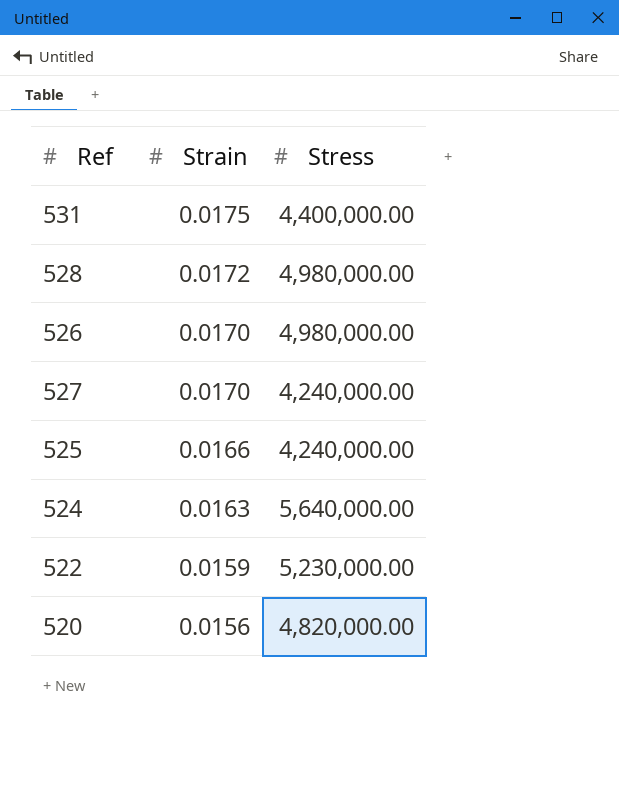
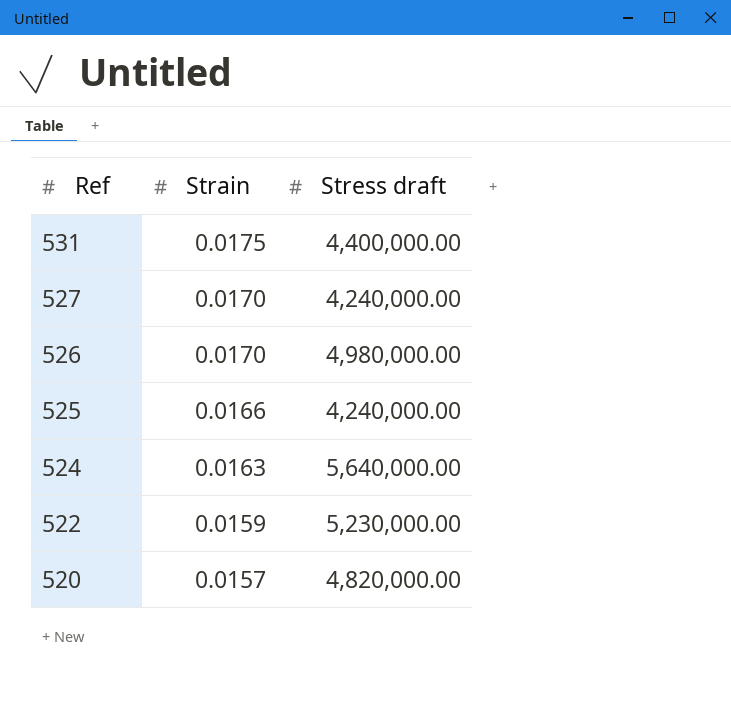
row order: Strain descending -> Ref descending
column name: Stress -> Stress draft
row 528: 0.0172 | 4,980,000.00 -> none
520 | Strain: 0.0156 -> 0.0157

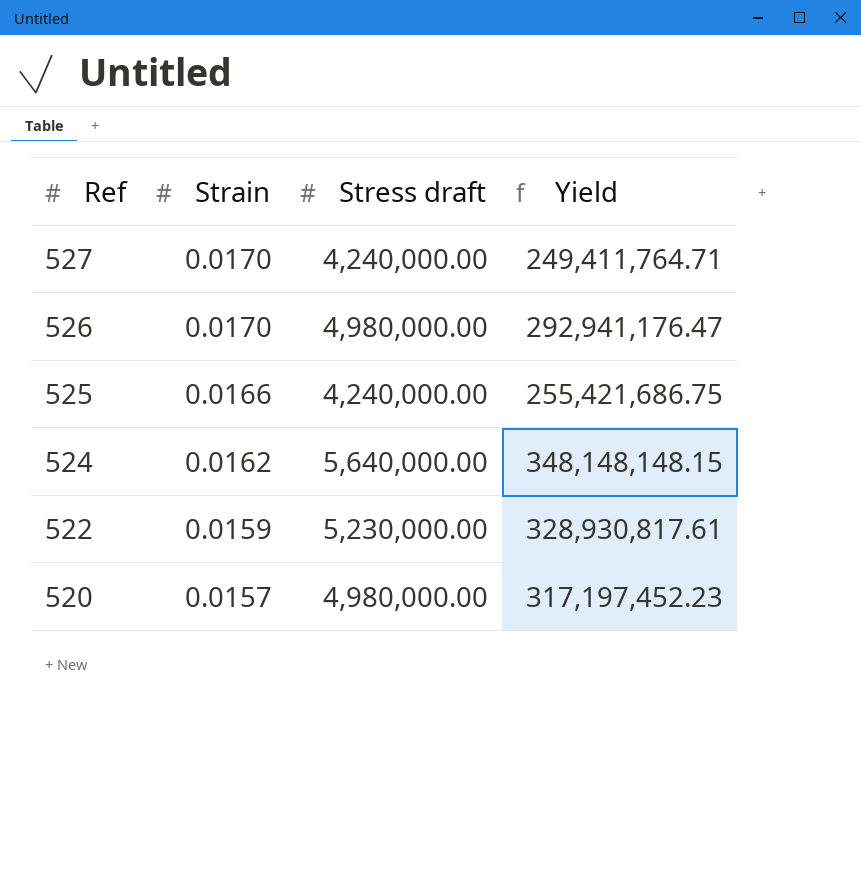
column Yield | formula: none -> [Stress draft] / [Strain]
row 531: 0.0175 | 4,400,000.00 -> none
524 | Strain: 0.0163 -> 0.0162
520 | Stress draft: 4,820,000.00 -> 4,980,000.00

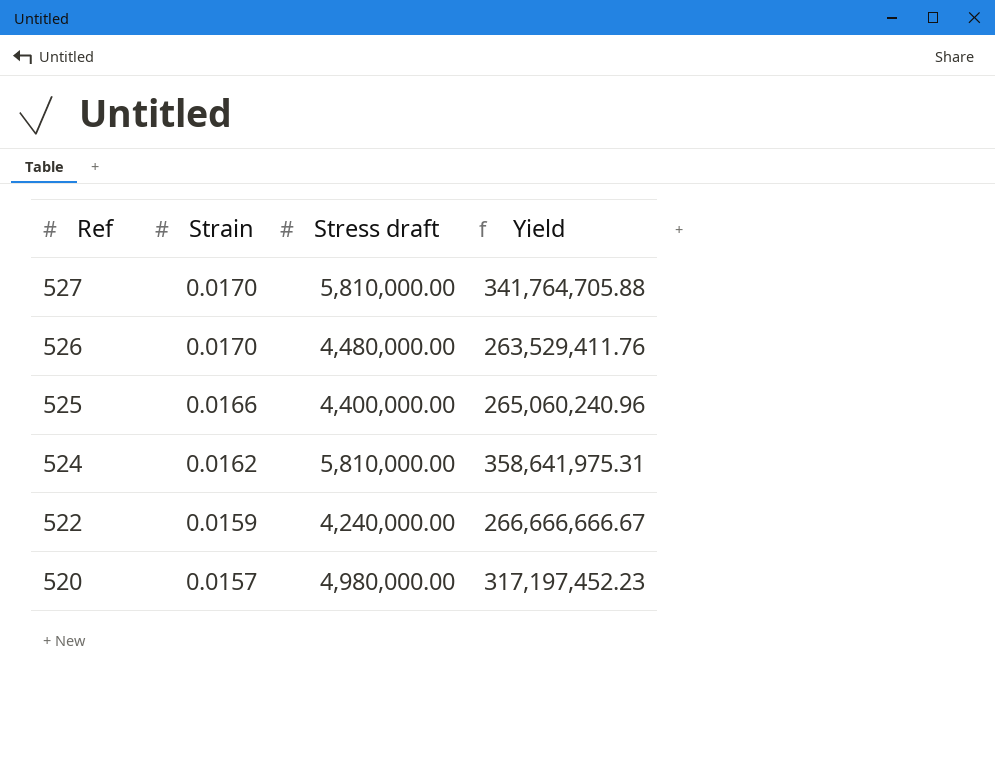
527 | Stress draft: 4,240,000.00 -> 5,810,000.00
527 | Yield: 249,411,764.71 -> 341,764,705.88
526 | Stress draft: 4,980,000.00 -> 4,480,000.00
526 | Yield: 292,941,176.47 -> 263,529,411.76
525 | Stress draft: 4,240,000.00 -> 4,400,000.00
525 | Yield: 255,421,686.75 -> 265,060,240.96
524 | Stress draft: 5,640,000.00 -> 5,810,000.00
524 | Yield: 348,148,148.15 -> 358,641,975.31
522 | Stress draft: 5,230,000.00 -> 4,240,000.00
522 | Yield: 328,930,817.61 -> 266,666,666.67

